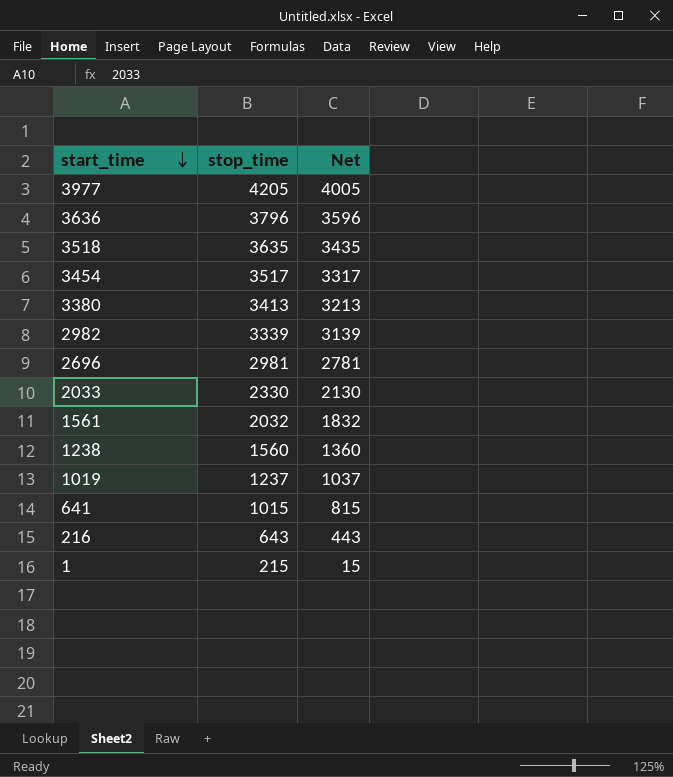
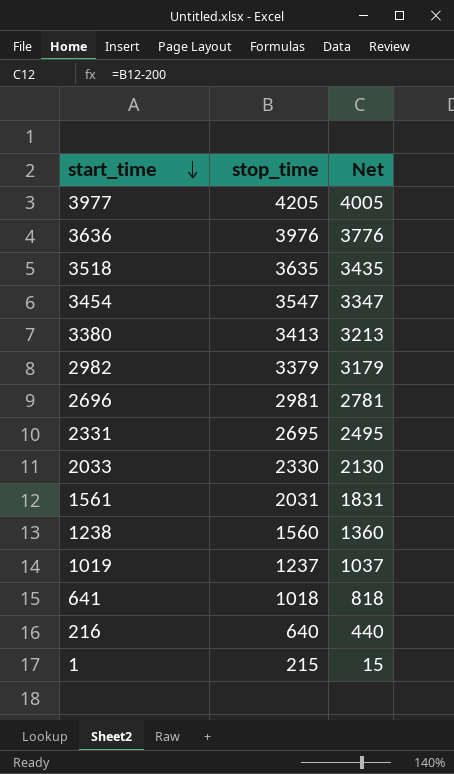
3636 | stop_time: 3796 -> 3976
3636 | Net: 3596 -> 3776
3454 | stop_time: 3517 -> 3547
3454 | Net: 3317 -> 3347
2982 | stop_time: 3339 -> 3379
2982 | Net: 3139 -> 3179
row 2331: none -> 2695 | 2495
1561 | stop_time: 2032 -> 2031
1561 | Net: 1832 -> 1831
641 | stop_time: 1015 -> 1018
641 | Net: 815 -> 818
216 | stop_time: 643 -> 640
216 | Net: 443 -> 440

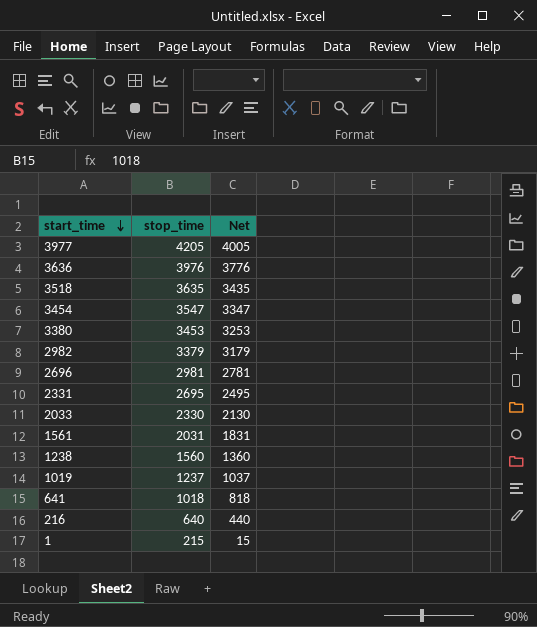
3380 | stop_time: 3413 -> 3453
3380 | Net: 3213 -> 3253

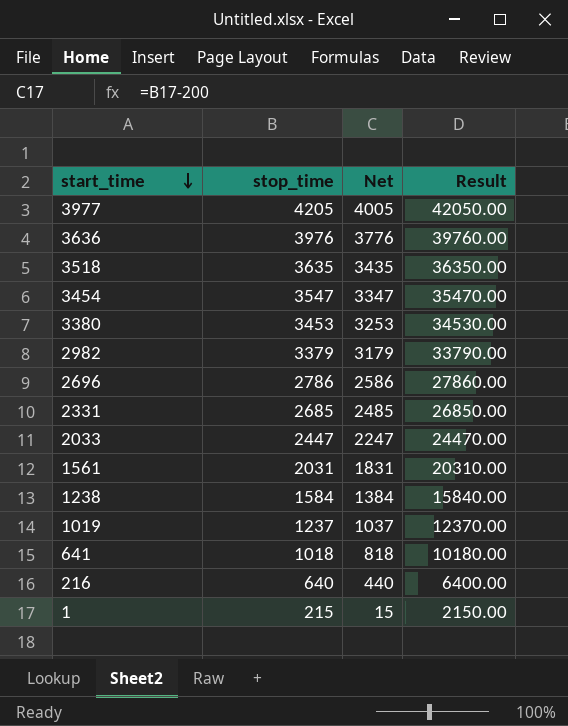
column Result | formula: none -> [stop_time] * 10
2696 | stop_time: 2981 -> 2786
2696 | Net: 2781 -> 2586
2331 | stop_time: 2695 -> 2685
2331 | Net: 2495 -> 2485
2033 | stop_time: 2330 -> 2447
2033 | Net: 2130 -> 2247
1238 | stop_time: 1560 -> 1584
1238 | Net: 1360 -> 1384

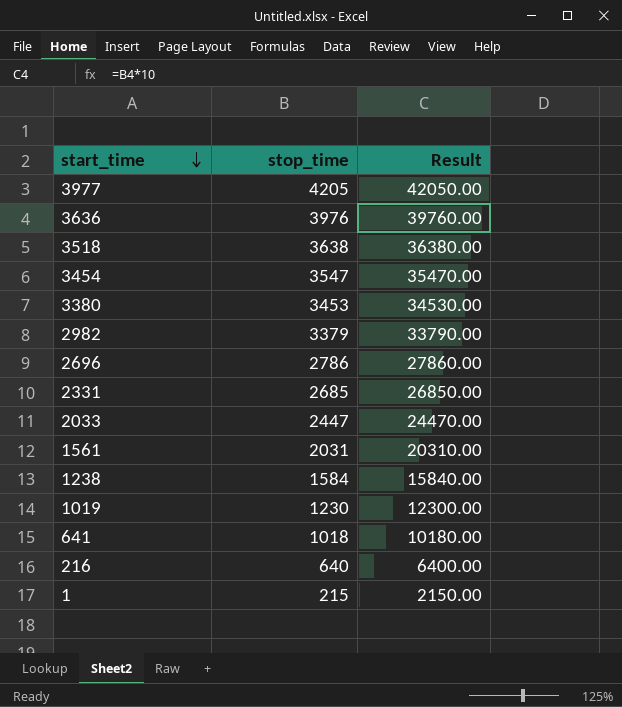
column Net | formula: [stop_time] - 200 -> none
3518 | stop_time: 3635 -> 3638
3518 | Result: 36350.00 -> 36380.00
1019 | stop_time: 1237 -> 1230
1019 | Result: 12370.00 -> 12300.00

